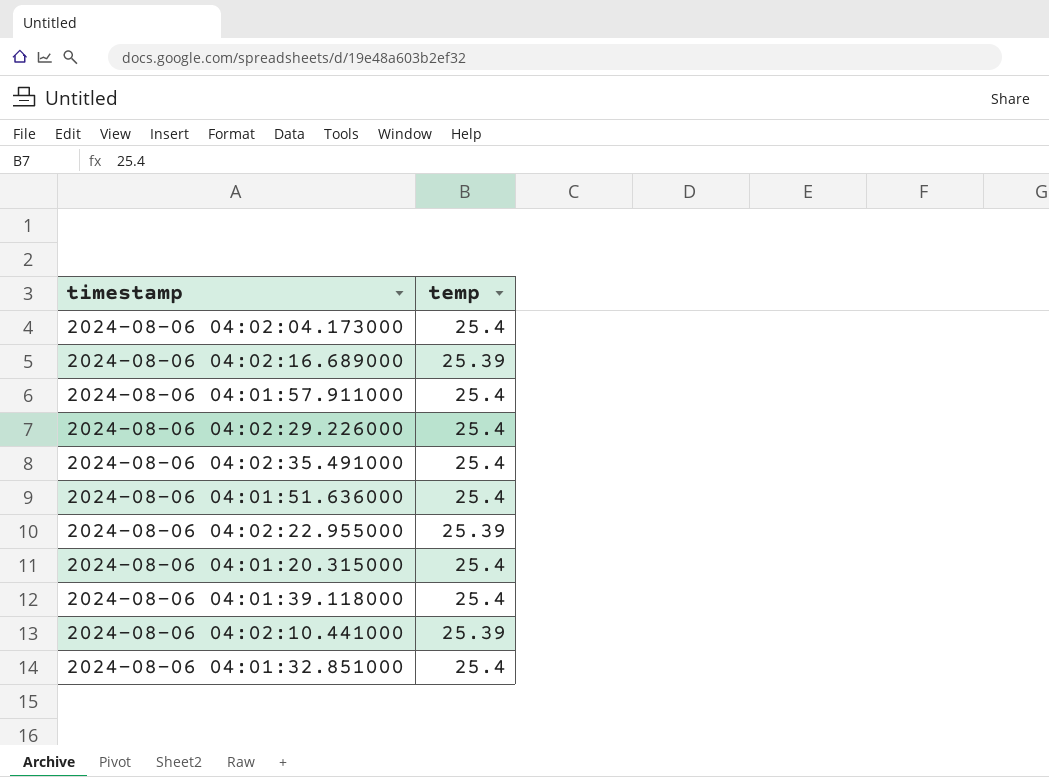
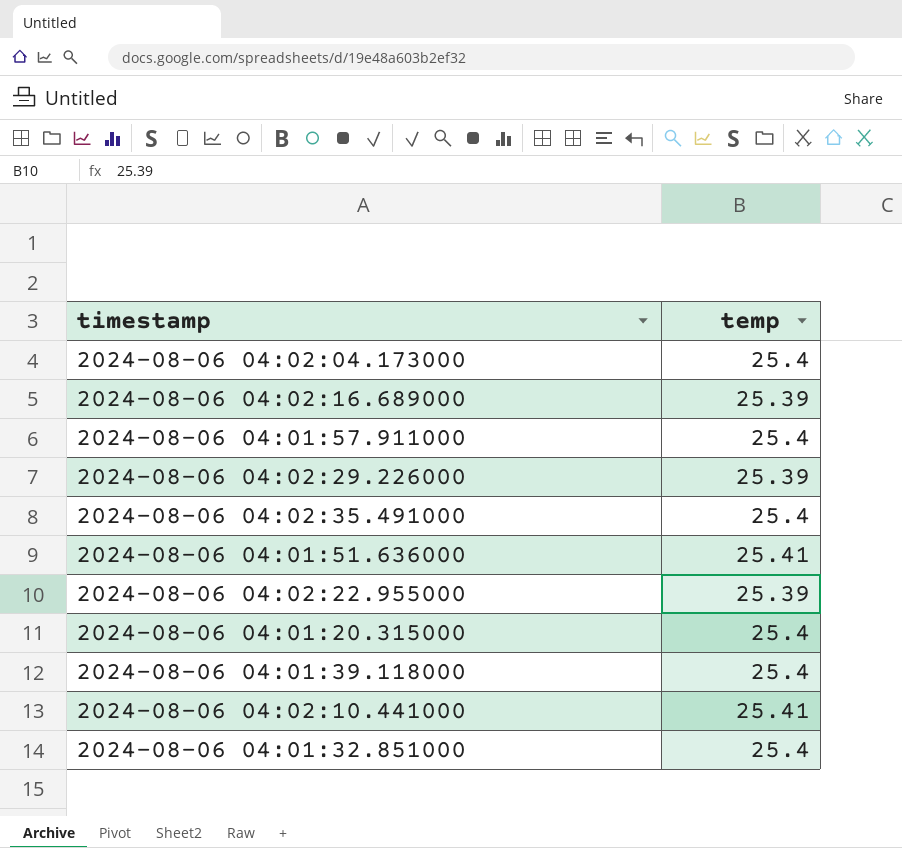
2024-08-06 04:02:29.226000 | temp: 25.4 -> 25.39
2024-08-06 04:01:51.636000 | temp: 25.4 -> 25.41
2024-08-06 04:02:10.441000 | temp: 25.39 -> 25.41

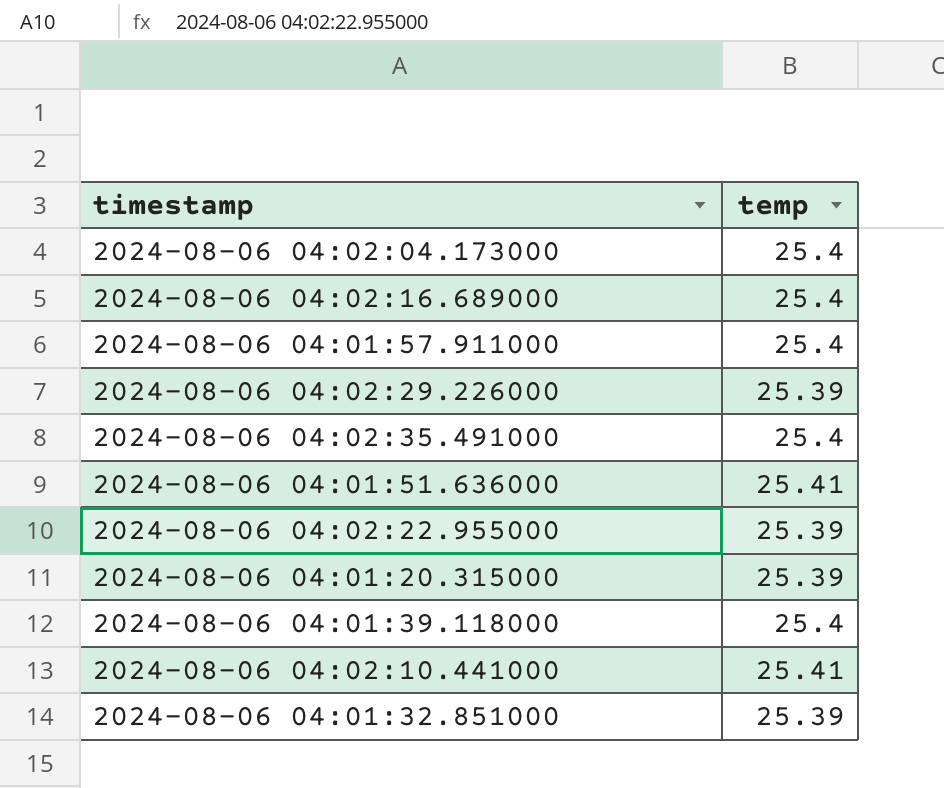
2024-08-06 04:02:16.689000 | temp: 25.39 -> 25.4
2024-08-06 04:01:20.315000 | temp: 25.4 -> 25.39
2024-08-06 04:01:32.851000 | temp: 25.4 -> 25.39

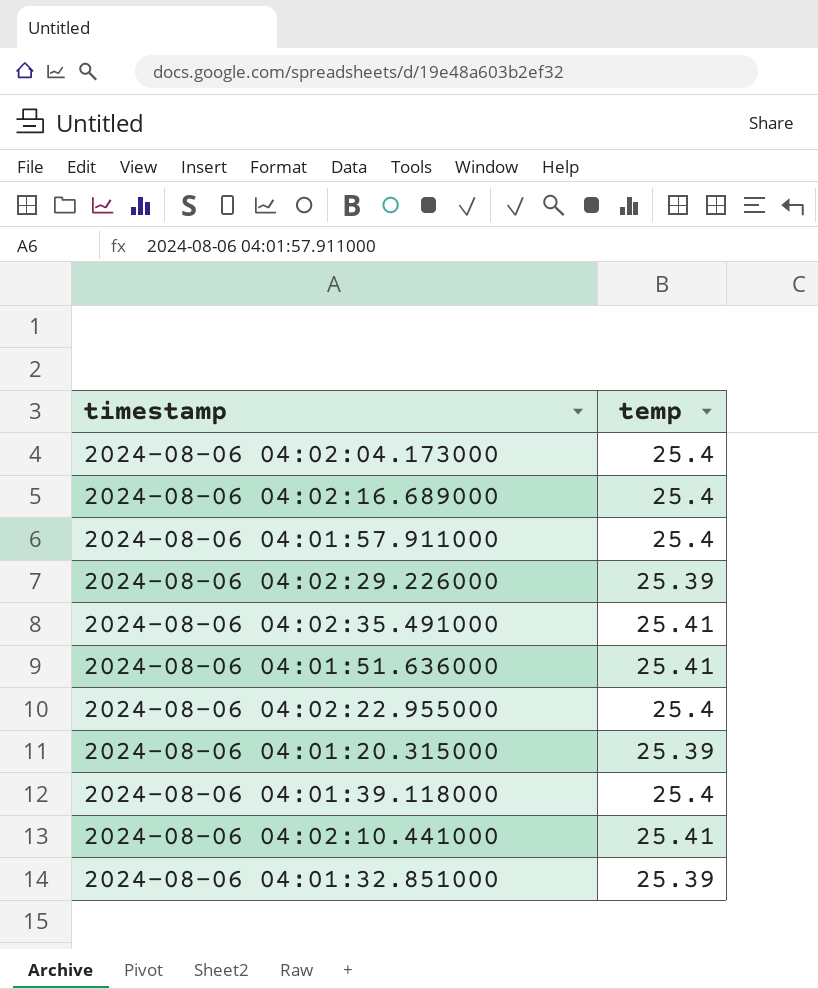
2024-08-06 04:02:35.491000 | temp: 25.4 -> 25.41
2024-08-06 04:02:22.955000 | temp: 25.39 -> 25.4

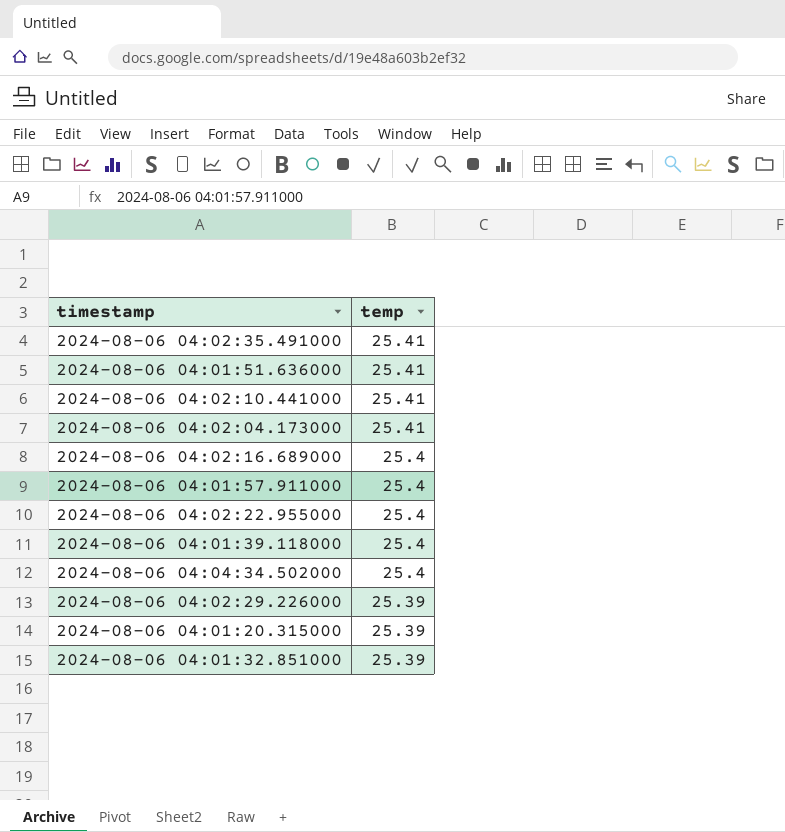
row order: none -> temp descending
2024-08-06 04:02:04.173000 | temp: 25.4 -> 25.41
row 2024-08-06 04:04:34.502000: none -> 25.4

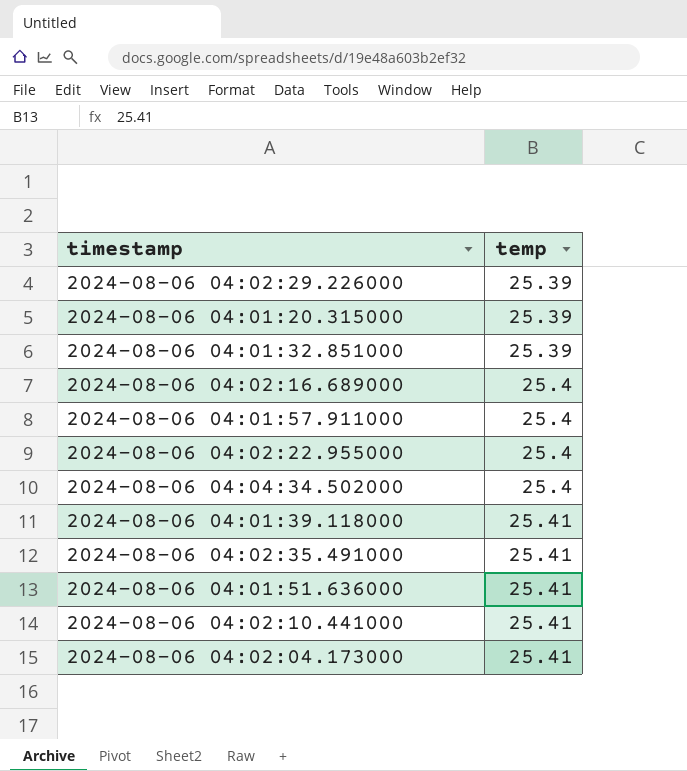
row order: temp descending -> temp ascending
2024-08-06 04:01:39.118000 | temp: 25.4 -> 25.41

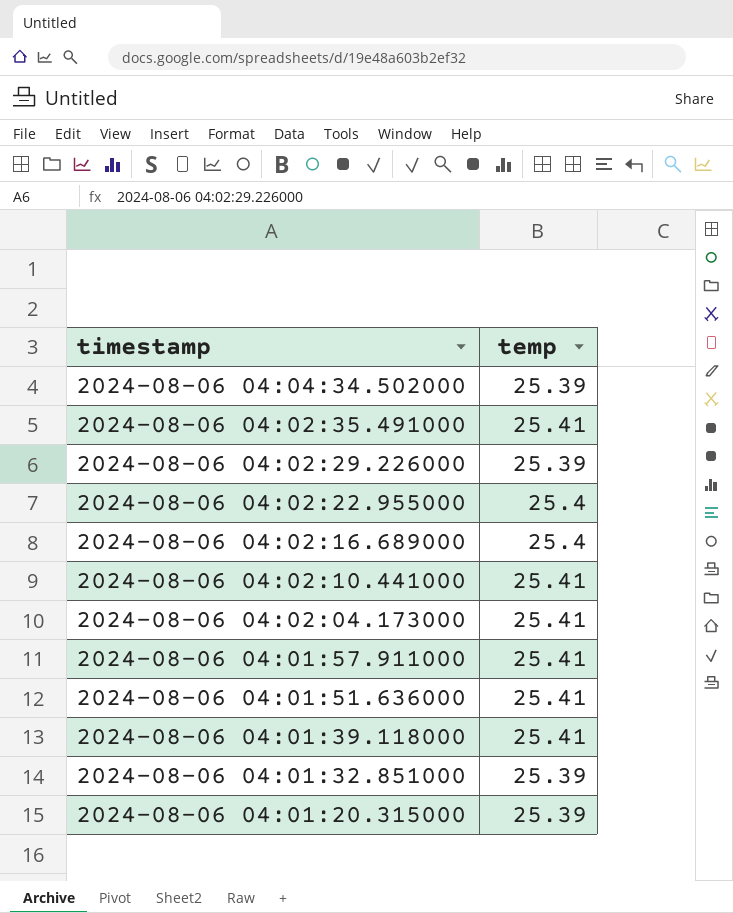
row order: temp ascending -> timestamp descending
2024-08-06 04:04:34.502000 | temp: 25.4 -> 25.39
2024-08-06 04:01:57.911000 | temp: 25.4 -> 25.41

